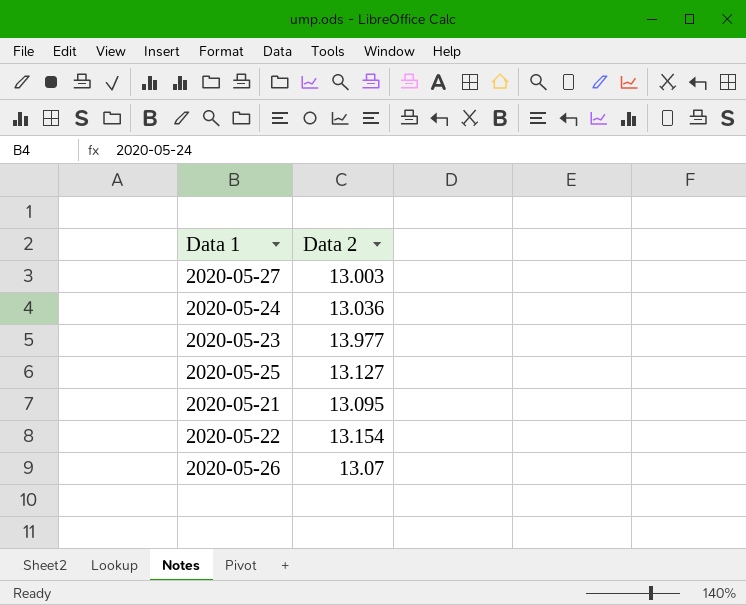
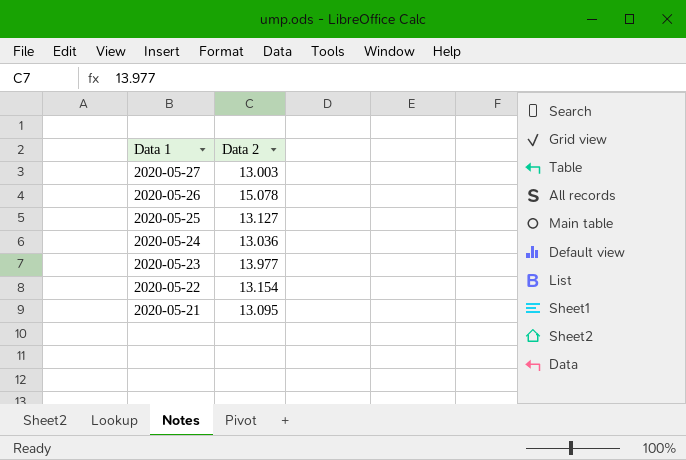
row order: none -> Data 1 descending
2020-05-26 | Data 2: 13.07 -> 15.078

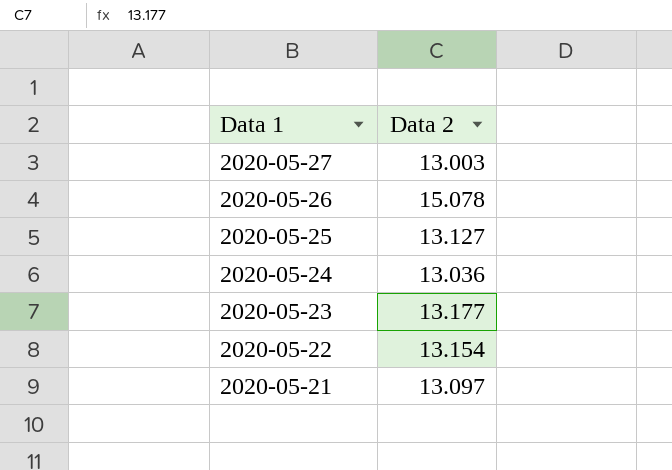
2020-05-23 | Data 2: 13.977 -> 13.177
2020-05-21 | Data 2: 13.095 -> 13.097

